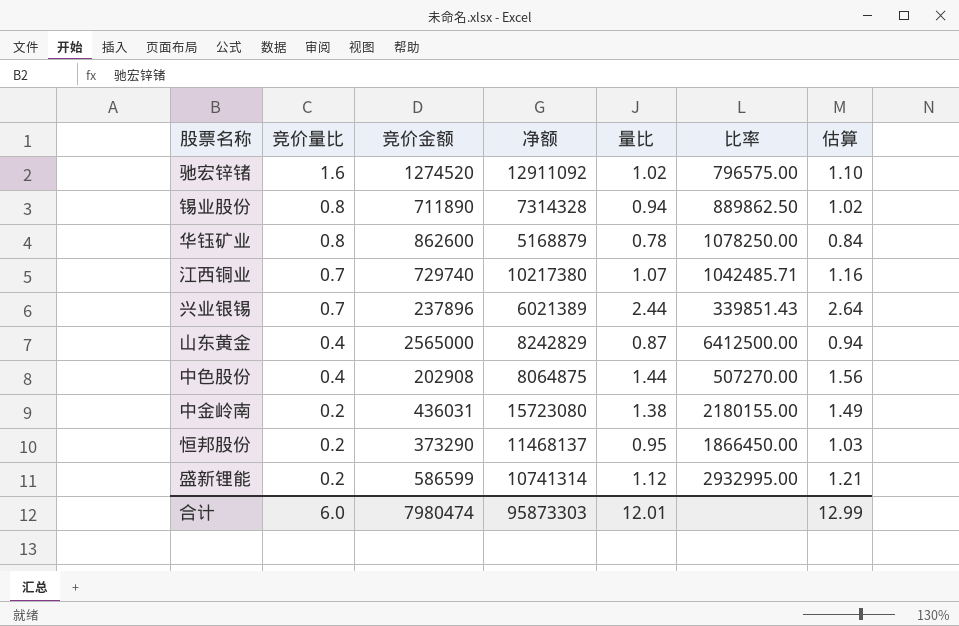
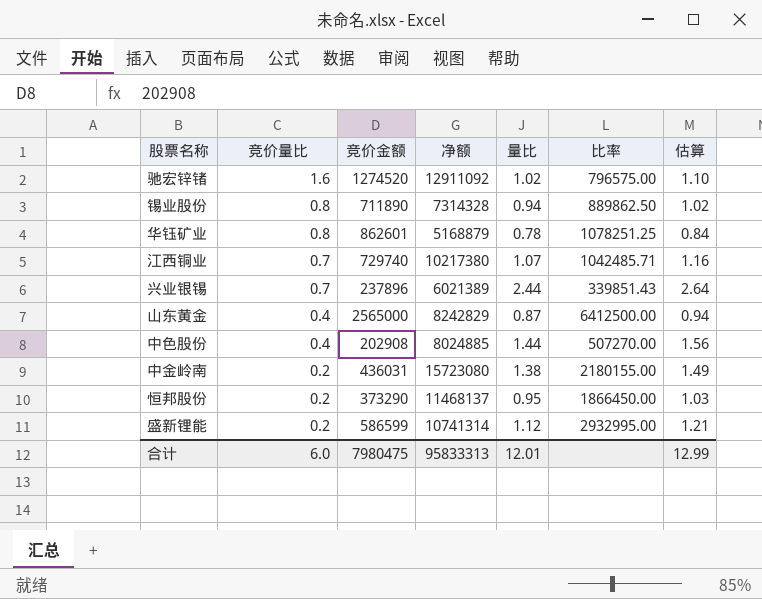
华钰矿业 | 竞价金额: 862600 -> 862601
华钰矿业 | 比率: 1078250.00 -> 1078251.25
中色股份 | 净额: 8064875 -> 8024885
合计 | 竞价金额: 7980474 -> 7980475
合计 | 净额: 95873303 -> 95833313

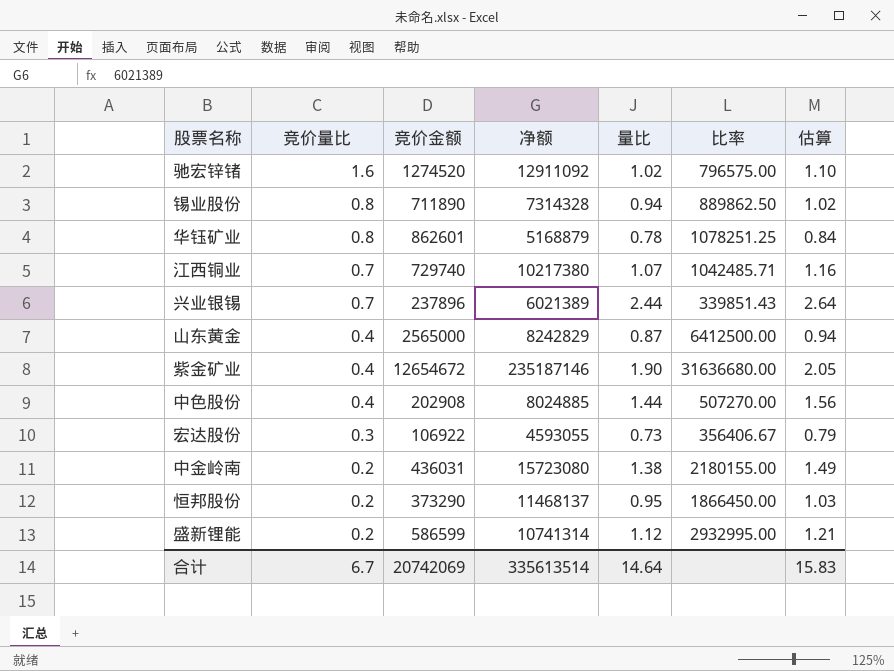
row 紫金矿业: none -> 0.4 | 12654672 | 235187146 | 1.90 | 31636680.00 | 2.05
row 宏达股份: none -> 0.3 | 106922 | 4593055 | 0.73 | 356406.67 | 0.79
合计 | 竞价量比: 6.0 -> 6.7
合计 | 竞价金额: 7980475 -> 20742069
合计 | 净额: 95833313 -> 335613514
合计 | 量比: 12.01 -> 14.64
合计 | 估算: 12.99 -> 15.83

